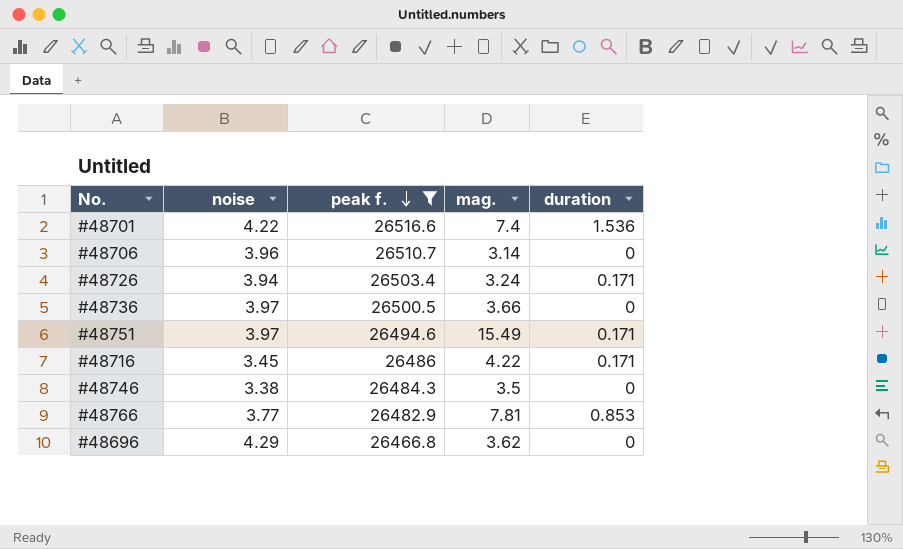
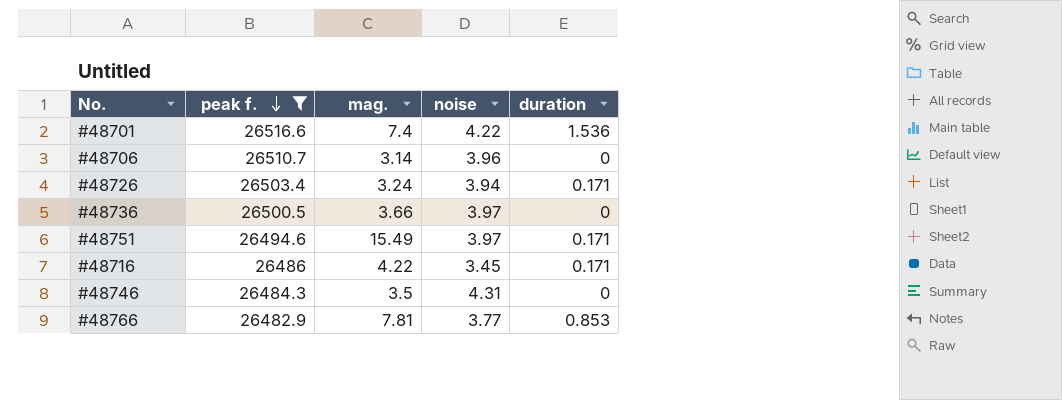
column noise | position: 2 -> 4
row #48696: 4.29 | 26466.8 | 3.62 | 0 -> none
#48746 | noise: 3.38 -> 4.31

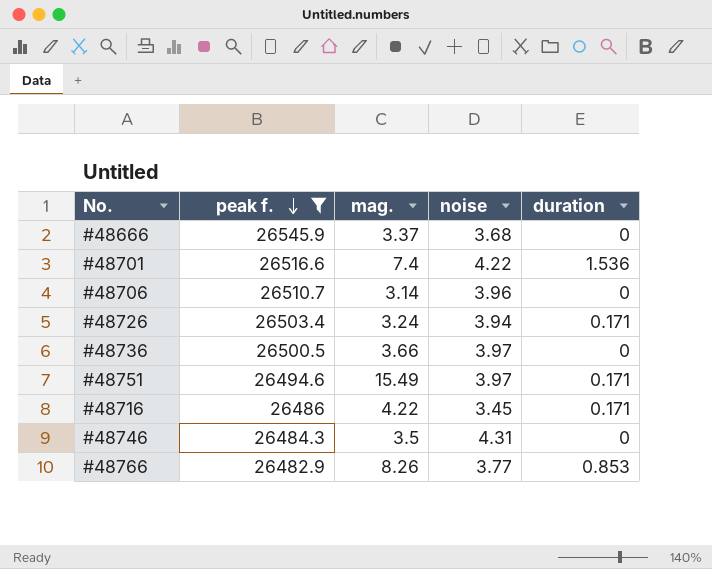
row #48666: none -> 26545.9 | 3.37 | 3.68 | 0
#48766 | mag.: 7.81 -> 8.26

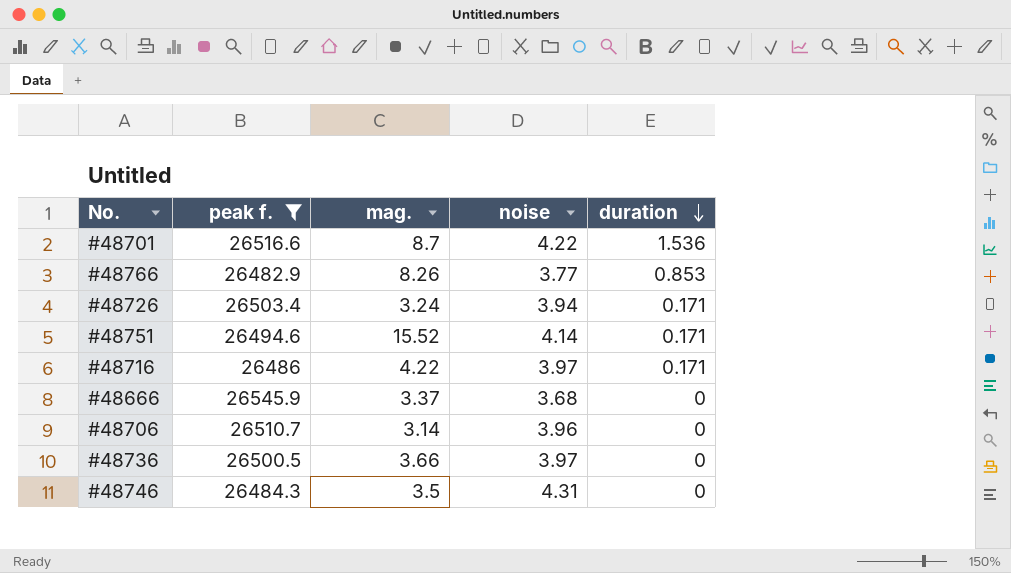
row order: peak f. descending -> duration descending
#48701 | mag.: 7.4 -> 8.7
#48751 | mag.: 15.49 -> 15.52
#48751 | noise: 3.97 -> 4.14
#48716 | noise: 3.45 -> 3.97

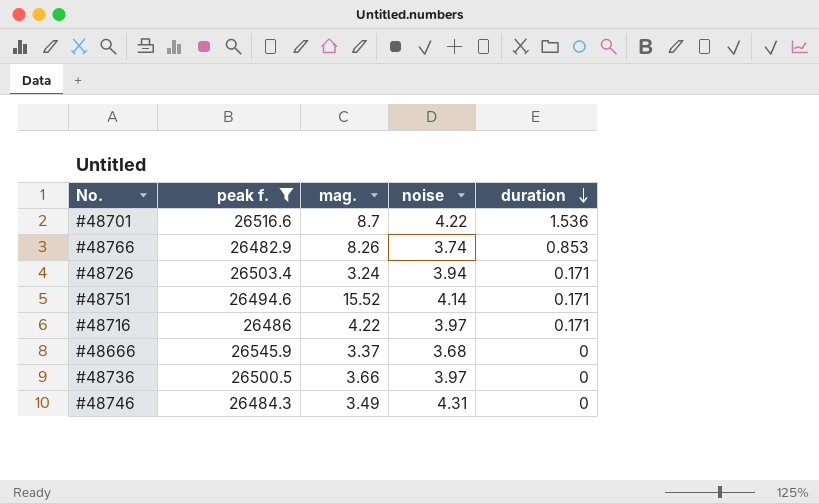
row #48706: 26510.7 | 3.14 | 3.96 | 0 -> none
#48766 | noise: 3.77 -> 3.74
#48746 | mag.: 3.5 -> 3.49

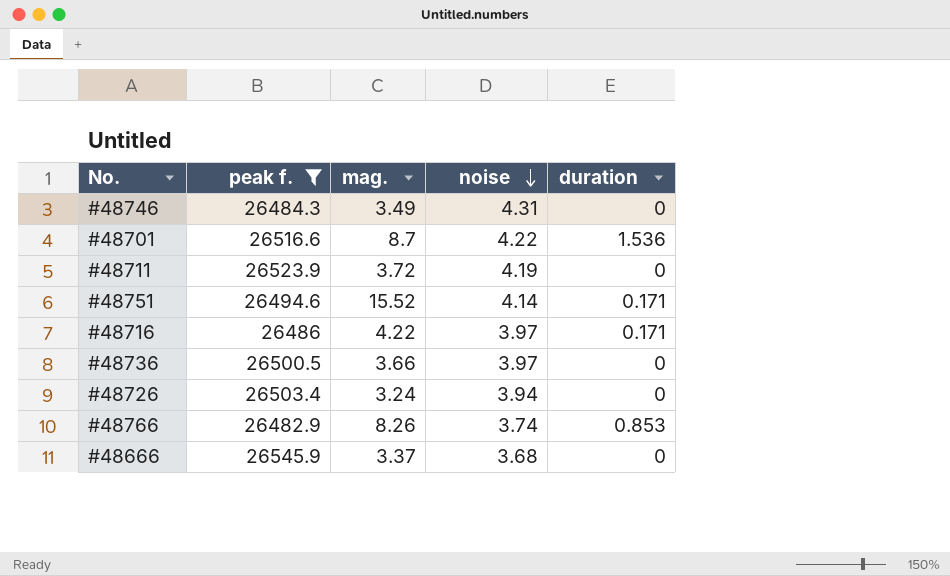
row order: duration descending -> noise descending
row #48711: none -> 26523.9 | 3.72 | 4.19 | 0
#48726 | duration: 0.171 -> 0

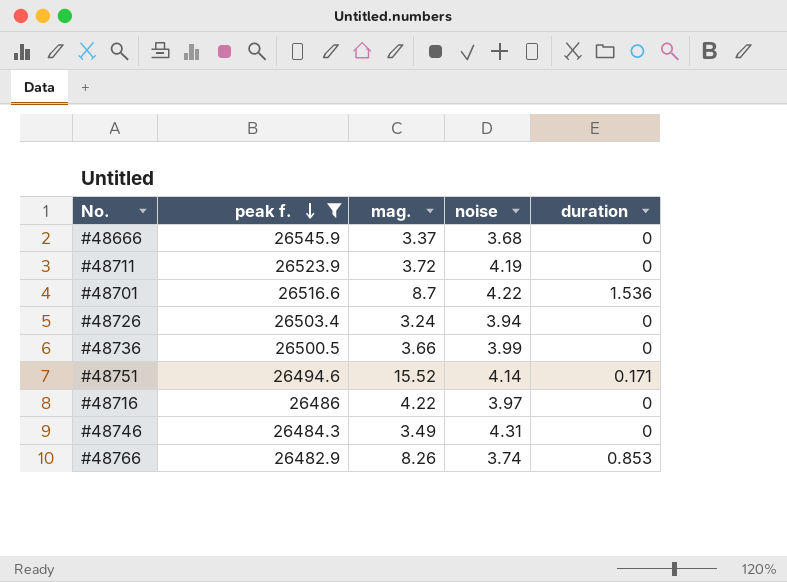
row order: noise descending -> peak f. descending
#48736 | noise: 3.97 -> 3.99
#48716 | duration: 0.171 -> 0

